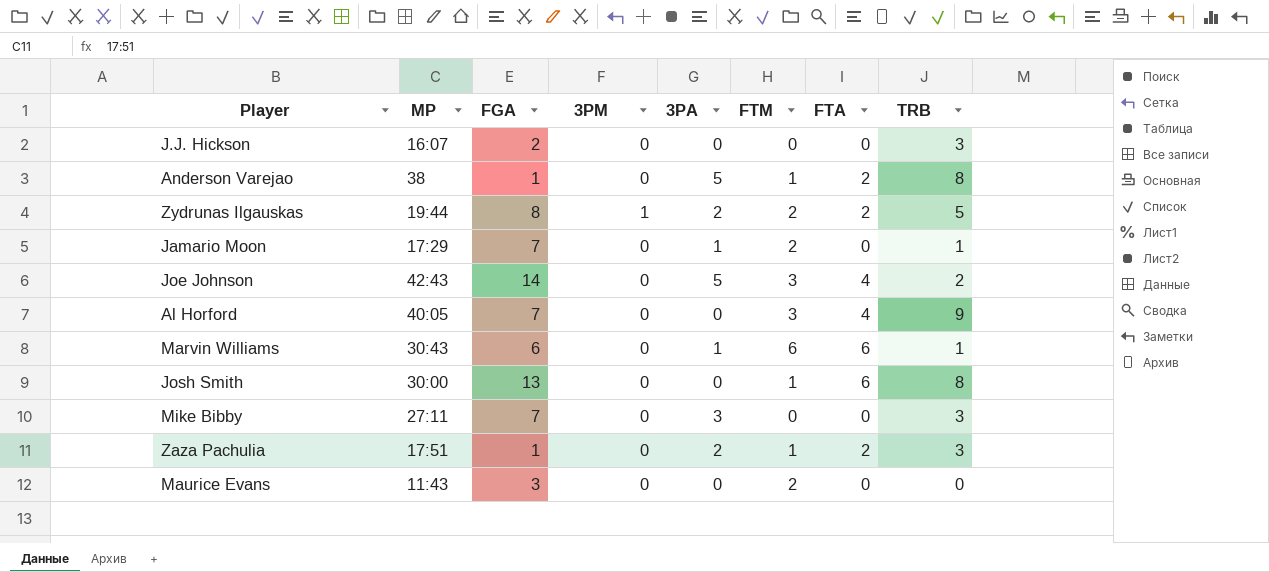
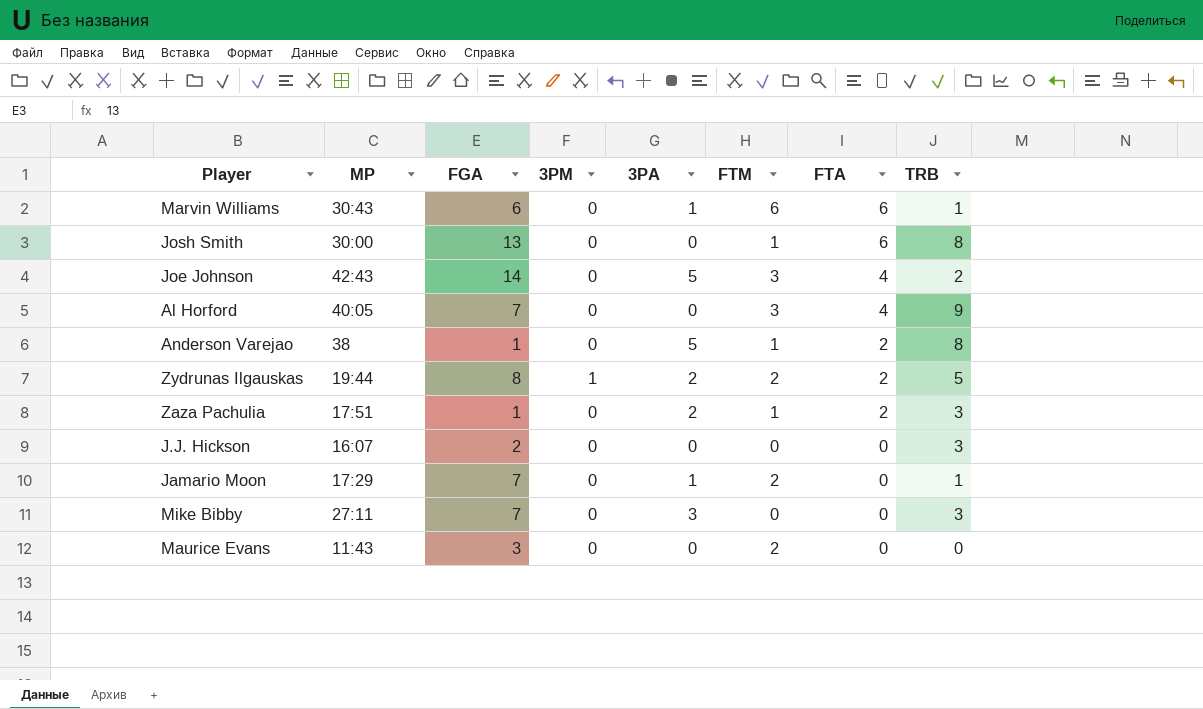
row order: none -> FTA descending

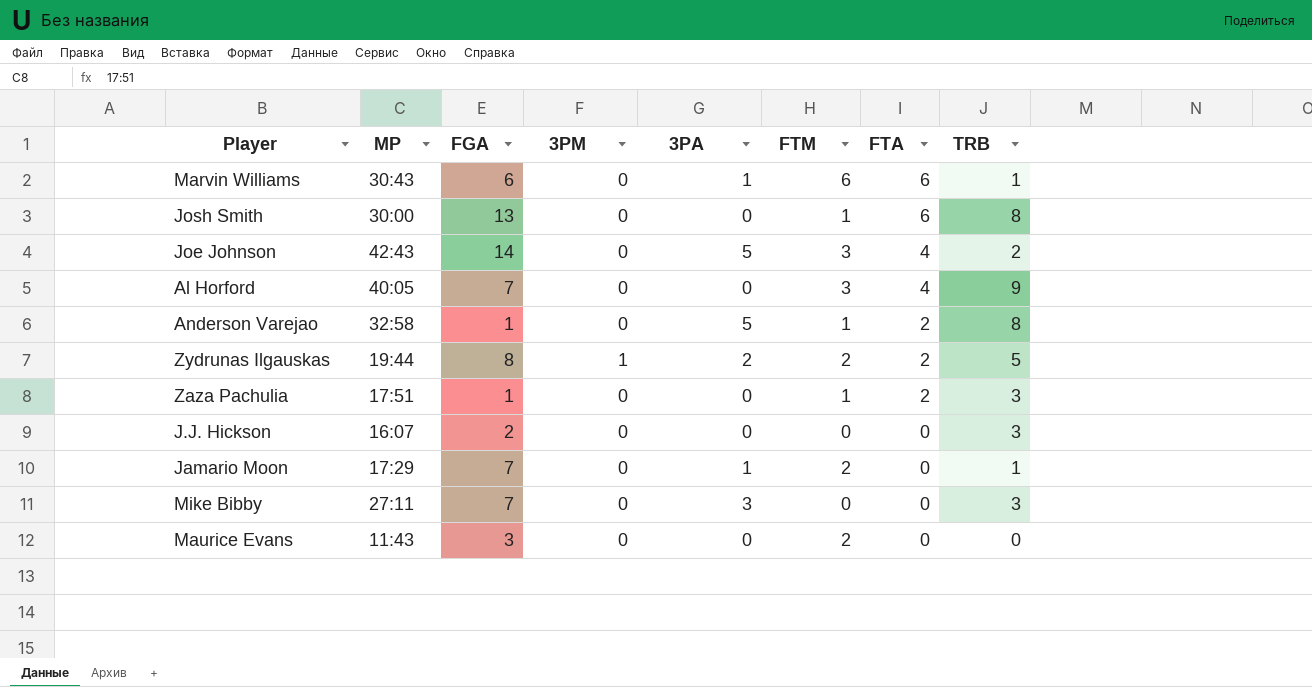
Anderson Varejao | MP: 38 -> 32:58
Zaza Pachulia | 3PA: 2 -> 0

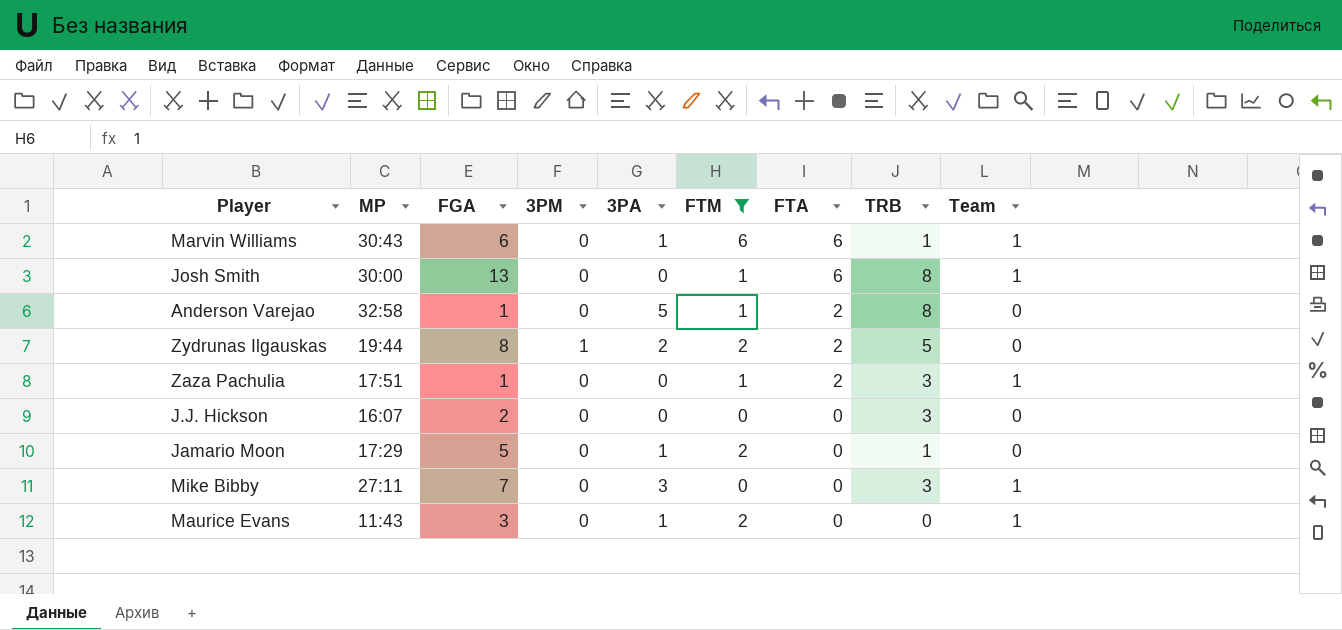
filter: none -> FTM != 3
column Team | position: none -> 9
Jamario Moon | FGA: 7 -> 5
Maurice Evans | 3PA: 0 -> 1

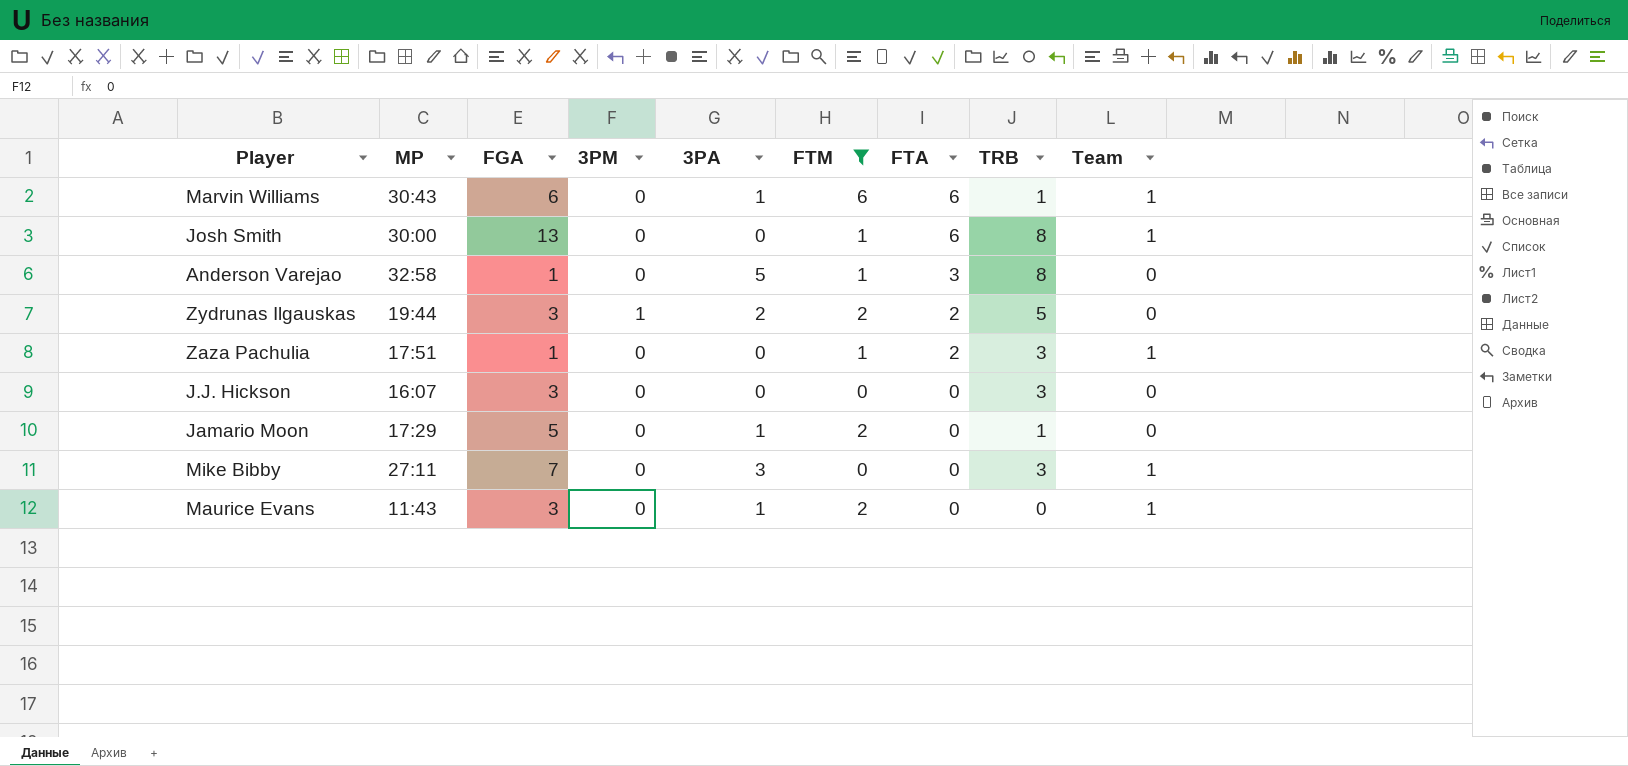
Anderson Varejao | FTA: 2 -> 3
Zydrunas Ilgauskas | FGA: 8 -> 3
J.J. Hickson | FGA: 2 -> 3

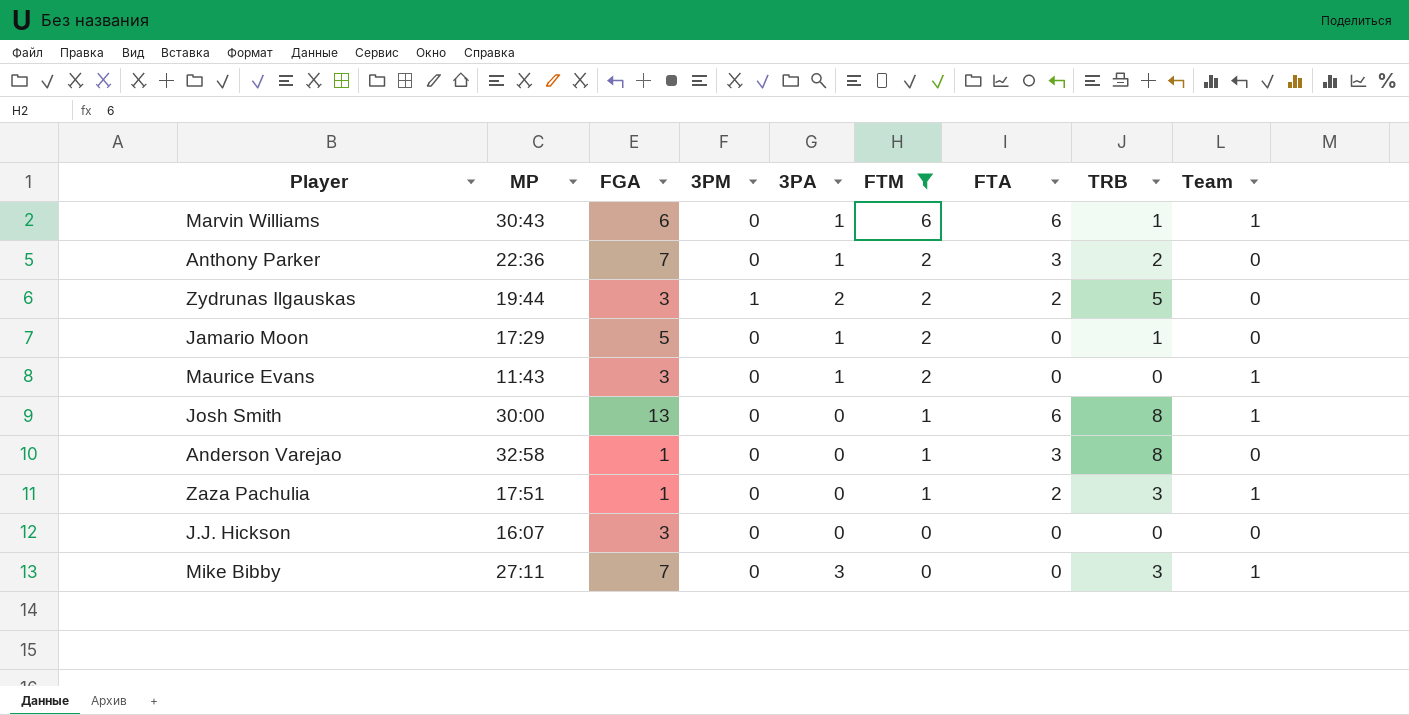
row order: FTA descending -> FTM descending
row Anthony Parker: none -> 22:36 | 7 | 0 | 1 | 2 | 3 | 2 | 0
Anderson Varejao | 3PA: 5 -> 0
J.J. Hickson | TRB: 3 -> 0

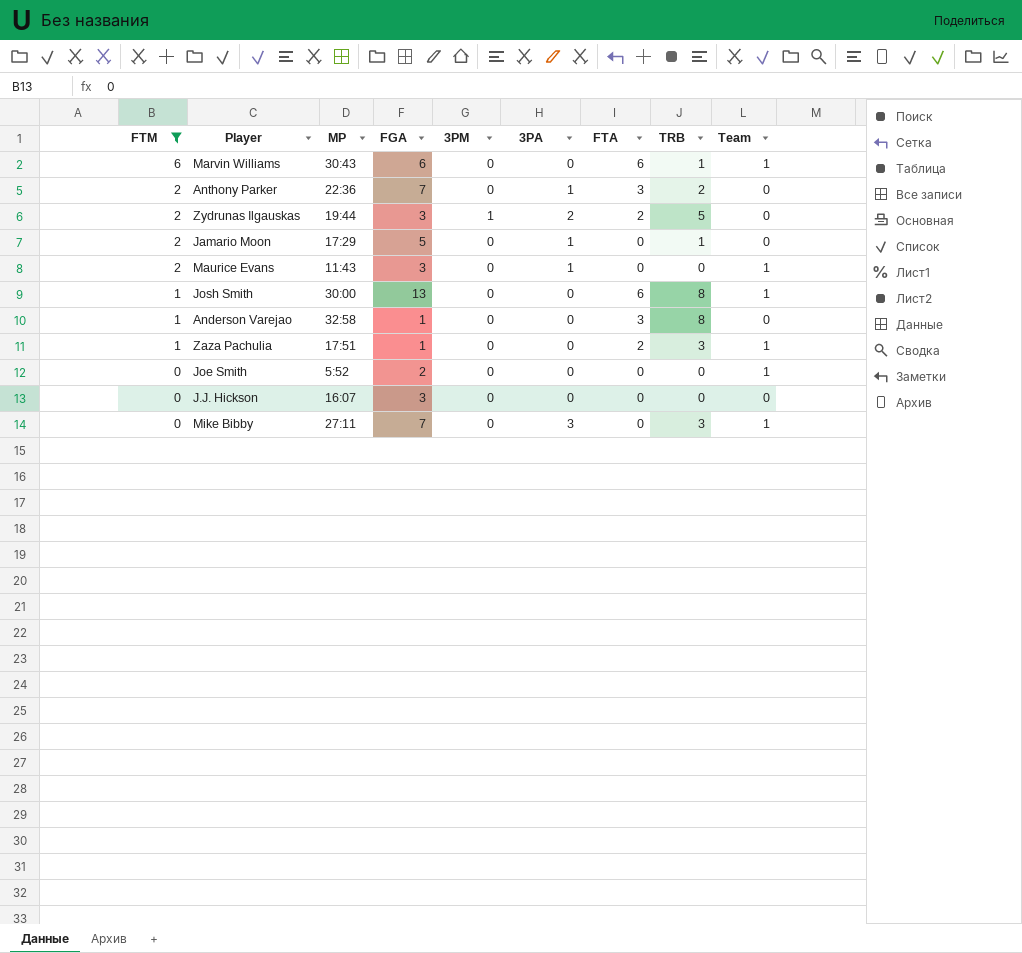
column FTM | position: 6 -> 1
Marvin Williams | 3PA: 1 -> 0
row Joe Smith: none -> 0 | 5:52 | 2 | 0 | 0 | 0 | 0 | 1

